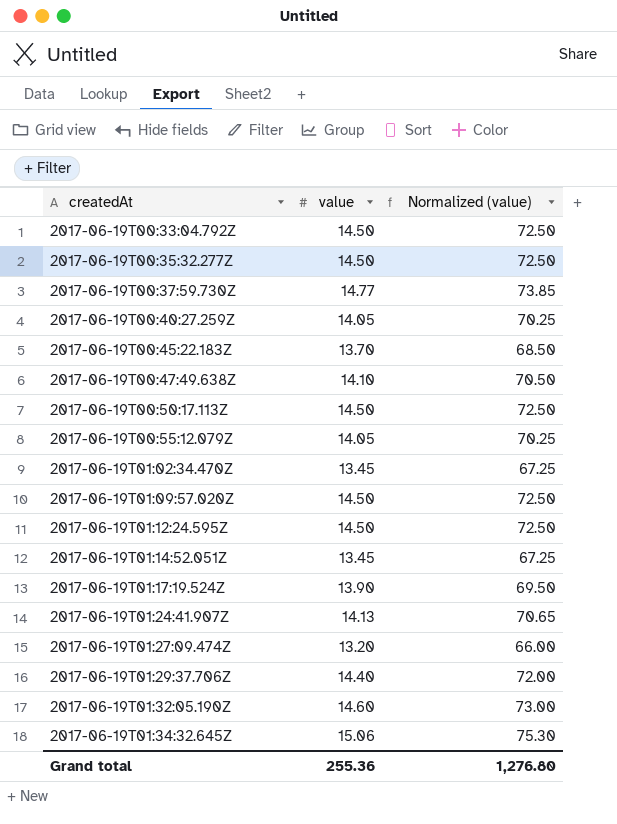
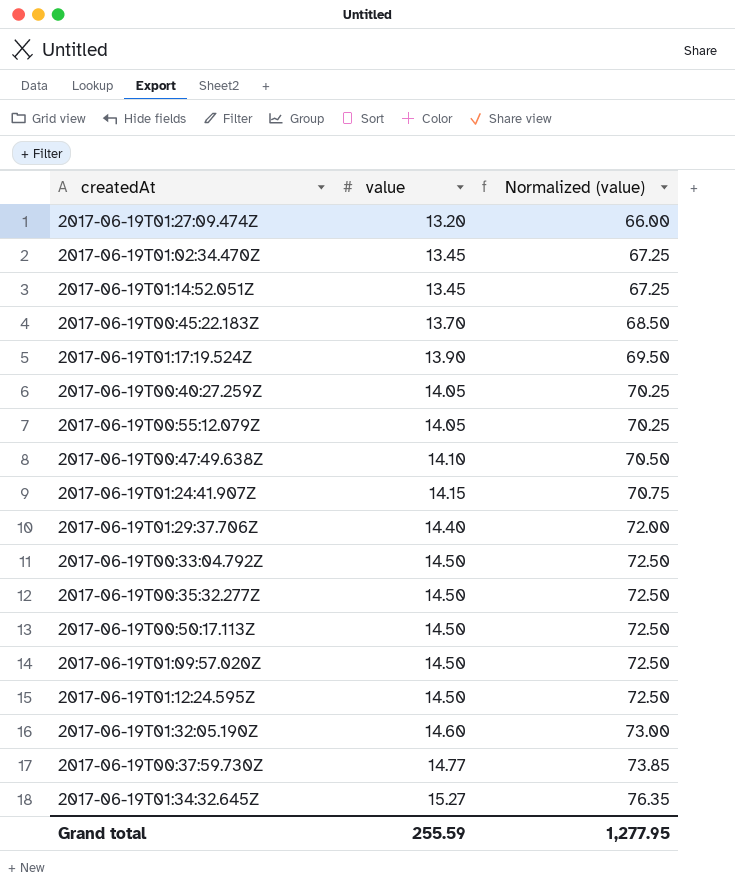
row order: createdAt ascending -> value ascending
2017-06-19T01:24:41.907Z | value: 14.13 -> 14.15
2017-06-19T01:24:41.907Z | Normalized (value): 70.65 -> 70.75
2017-06-19T01:34:32.645Z | value: 15.06 -> 15.27
2017-06-19T01:34:32.645Z | Normalized (value): 75.30 -> 76.35
Grand total | value: 255.36 -> 255.59
Grand total | Normalized (value): 1,276.80 -> 1,277.95

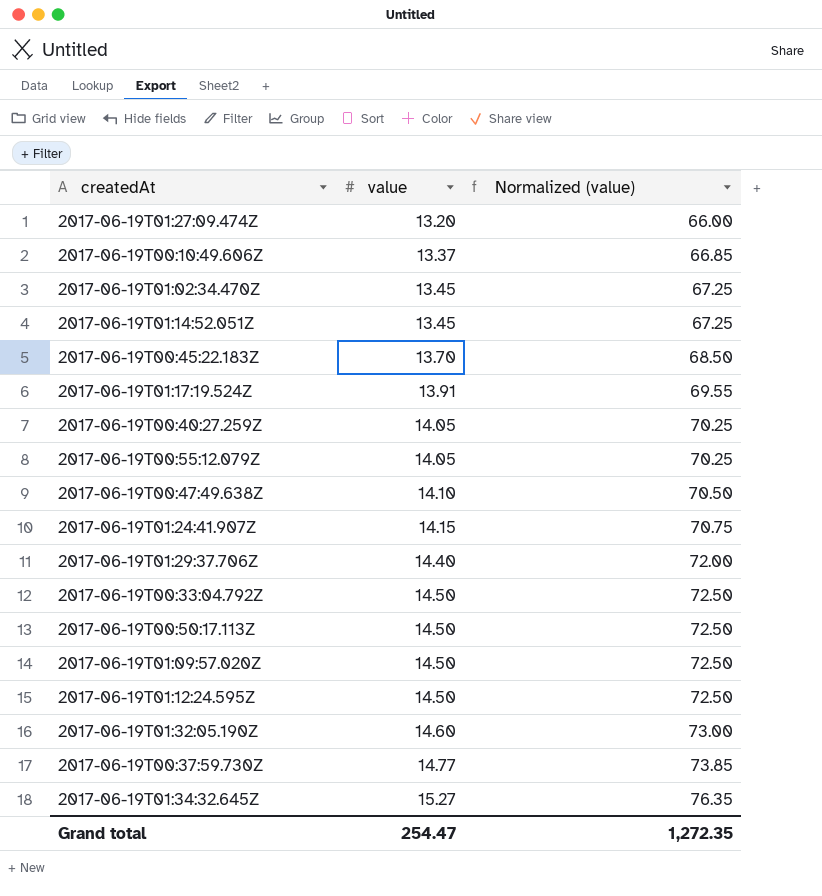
row 2017-06-19T00:35:32.277Z: 14.50 | 72.50 -> none
row 2017-06-19T00:10:49.606Z: none -> 13.37 | 66.85
2017-06-19T01:17:19.524Z | value: 13.90 -> 13.91
2017-06-19T01:17:19.524Z | Normalized (value): 69.50 -> 69.55
Grand total | value: 255.59 -> 254.47
Grand total | Normalized (value): 1,277.95 -> 1,272.35

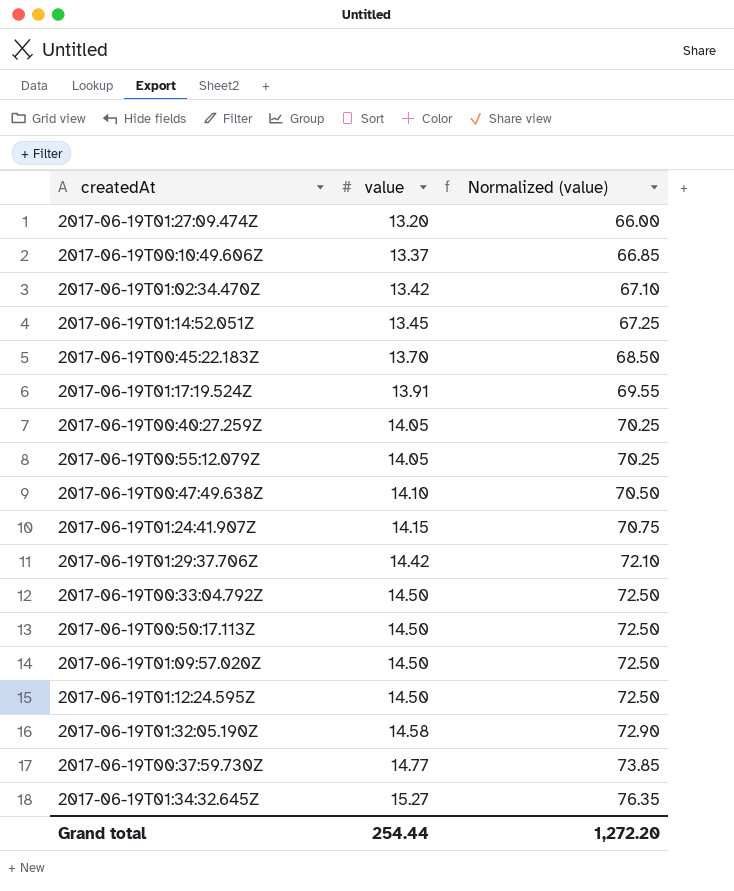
2017-06-19T01:02:34.470Z | value: 13.45 -> 13.42
2017-06-19T01:02:34.470Z | Normalized (value): 67.25 -> 67.10
2017-06-19T01:29:37.706Z | value: 14.40 -> 14.42
2017-06-19T01:29:37.706Z | Normalized (value): 72.00 -> 72.10
2017-06-19T01:32:05.190Z | value: 14.60 -> 14.58
2017-06-19T01:32:05.190Z | Normalized (value): 73.00 -> 72.90
Grand total | value: 254.47 -> 254.44
Grand total | Normalized (value): 1,272.35 -> 1,272.20

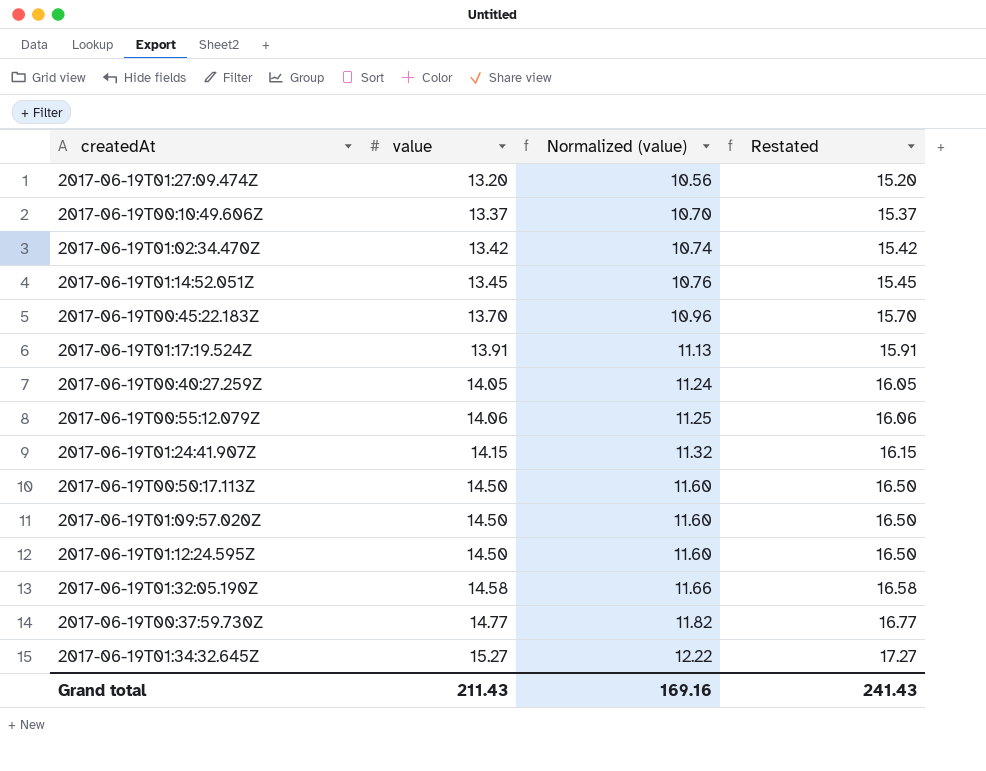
column Normalized (value) | formula: [value] * 5 -> [value] * 0.8
column Restated | formula: none -> [value] + 2
row 2017-06-19T00:47:49.638Z: 14.10 | 70.50 -> none
row 2017-06-19T01:29:37.706Z: 14.42 | 72.10 -> none
row 2017-06-19T00:33:04.792Z: 14.50 | 72.50 -> none
2017-06-19T00:55:12.079Z | value: 14.05 -> 14.06
Grand total | value: 254.44 -> 211.43
Grand total | Normalized (value): 1,272.20 -> 169.16

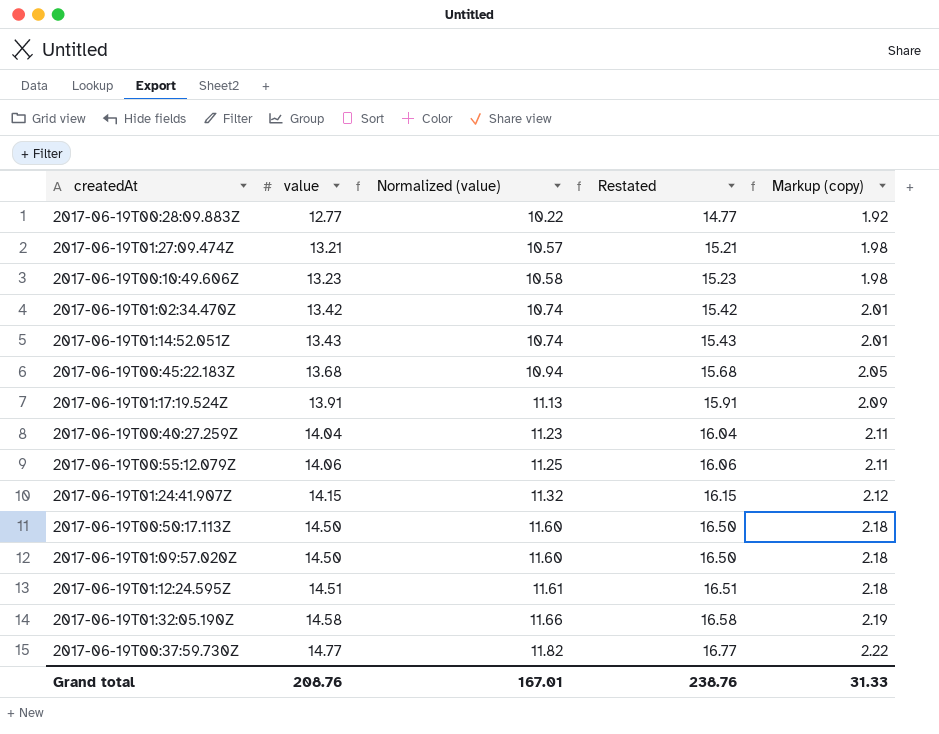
column Markup (copy) | formula: none -> [value] * 0.15
row 2017-06-19T01:34:32.645Z: 15.27 | 12.22 | 17.27 -> none
row 2017-06-19T00:28:09.883Z: none -> 12.77 | 10.22 | 14.77 | 1.92
2017-06-19T01:27:09.474Z | value: 13.20 -> 13.21
2017-06-19T01:27:09.474Z | Normalized (value): 10.56 -> 10.57
2017-06-19T01:27:09.474Z | Restated: 15.20 -> 15.21
2017-06-19T00:10:49.606Z | value: 13.37 -> 13.23
2017-06-19T00:10:49.606Z | Normalized (value): 10.70 -> 10.58
2017-06-19T00:10:49.606Z | Restated: 15.37 -> 15.23
2017-06-19T01:14:52.051Z | value: 13.45 -> 13.43
2017-06-19T01:14:52.051Z | Normalized (value): 10.76 -> 10.74
2017-06-19T01:14:52.051Z | Restated: 15.45 -> 15.43
2017-06-19T00:45:22.183Z | value: 13.70 -> 13.68
2017-06-19T00:45:22.183Z | Normalized (value): 10.96 -> 10.94
2017-06-19T00:45:22.183Z | Restated: 15.70 -> 15.68
2017-06-19T00:40:27.259Z | value: 14.05 -> 14.04
2017-06-19T00:40:27.259Z | Normalized (value): 11.24 -> 11.23
2017-06-19T00:40:27.259Z | Restated: 16.05 -> 16.04
2017-06-19T01:12:24.595Z | value: 14.50 -> 14.51
2017-06-19T01:12:24.595Z | Normalized (value): 11.60 -> 11.61
2017-06-19T01:12:24.595Z | Restated: 16.50 -> 16.51
Grand total | value: 211.43 -> 208.76
Grand total | Normalized (value): 169.16 -> 167.01
Grand total | Restated: 241.43 -> 238.76

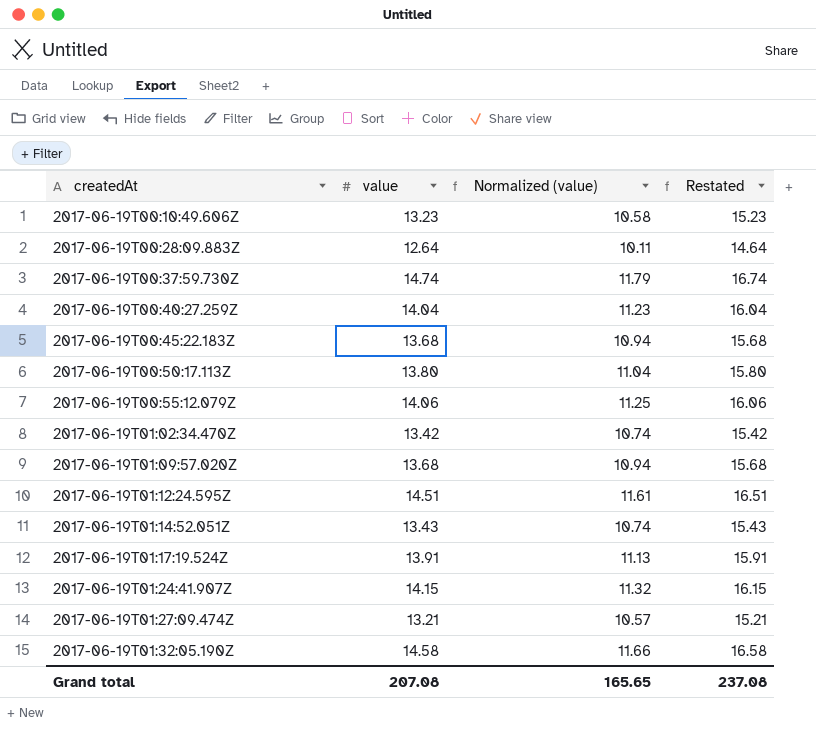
row order: value ascending -> createdAt ascending
column Markup (copy) | formula: [value] * 0.15 -> none
2017-06-19T00:28:09.883Z | value: 12.77 -> 12.64
2017-06-19T00:28:09.883Z | Normalized (value): 10.22 -> 10.11
2017-06-19T00:28:09.883Z | Restated: 14.77 -> 14.64
2017-06-19T00:37:59.730Z | value: 14.77 -> 14.74
2017-06-19T00:37:59.730Z | Normalized (value): 11.82 -> 11.79
2017-06-19T00:37:59.730Z | Restated: 16.77 -> 16.74
2017-06-19T00:50:17.113Z | value: 14.50 -> 13.80
2017-06-19T00:50:17.113Z | Normalized (value): 11.60 -> 11.04
2017-06-19T00:50:17.113Z | Restated: 16.50 -> 15.80
2017-06-19T01:09:57.020Z | value: 14.50 -> 13.68
2017-06-19T01:09:57.020Z | Normalized (value): 11.60 -> 10.94
2017-06-19T01:09:57.020Z | Restated: 16.50 -> 15.68
Grand total | value: 208.76 -> 207.08
Grand total | Normalized (value): 167.01 -> 165.65
Grand total | Restated: 238.76 -> 237.08

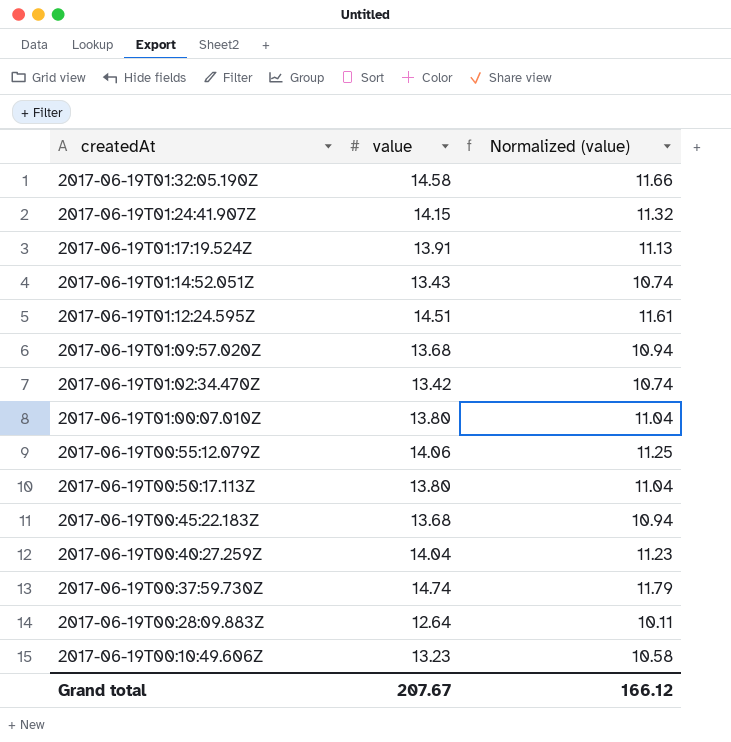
row order: createdAt ascending -> createdAt descending
column Restated | formula: [value] + 2 -> none
row 2017-06-19T01:27:09.474Z: 13.21 | 10.57 | 15.21 -> none
row 2017-06-19T01:00:07.010Z: none -> 13.80 | 11.04
Grand total | value: 207.08 -> 207.67
Grand total | Normalized (value): 165.65 -> 166.12

